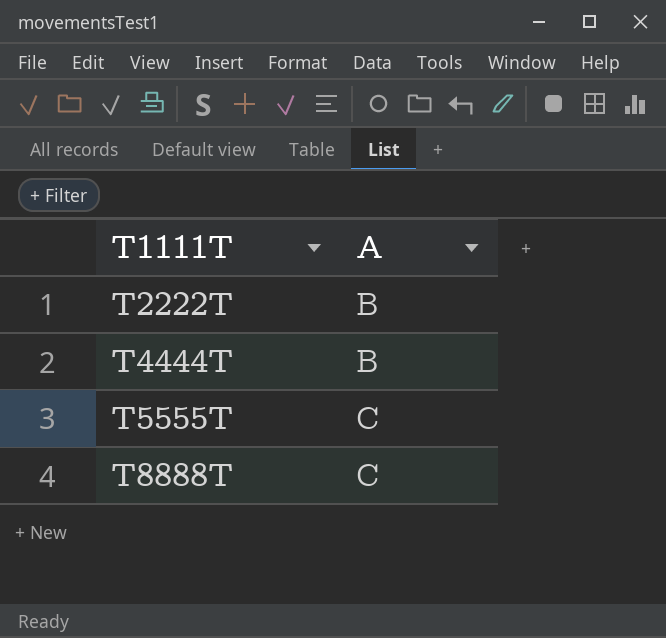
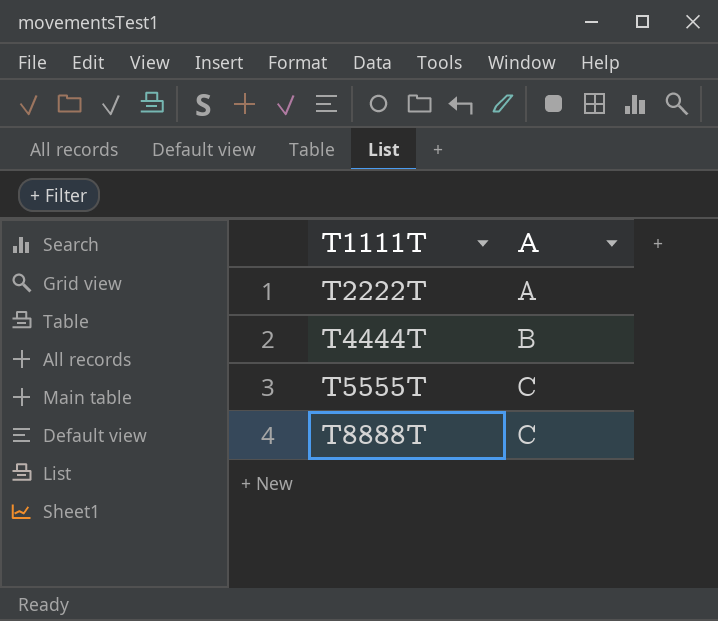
T2222T | A: B -> A

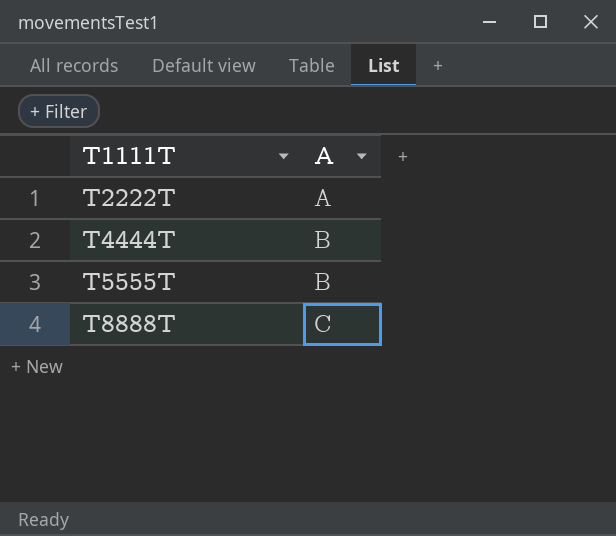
T5555T | A: C -> B

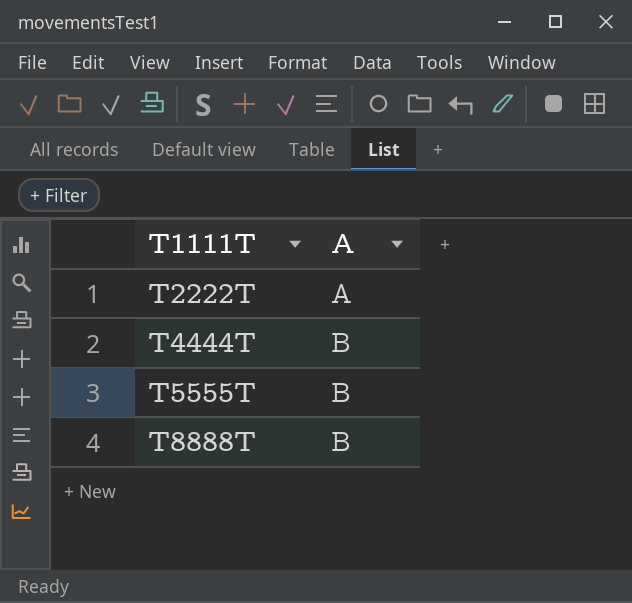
T8888T | A: C -> B

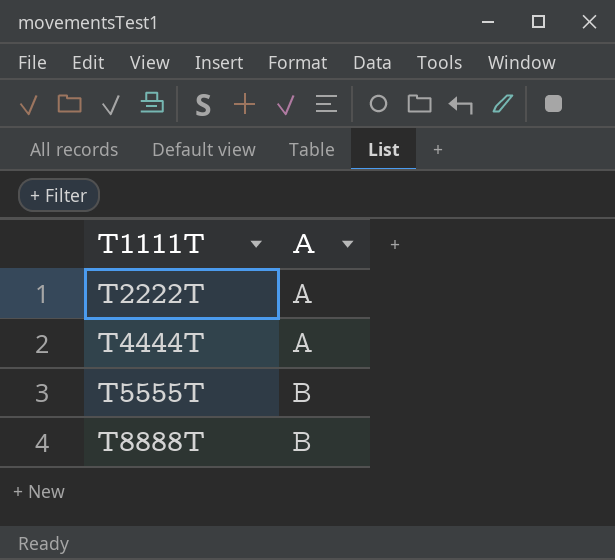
T4444T | A: B -> A

